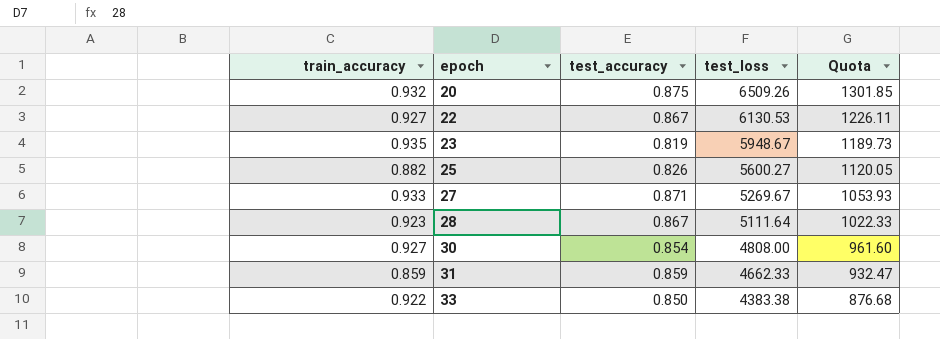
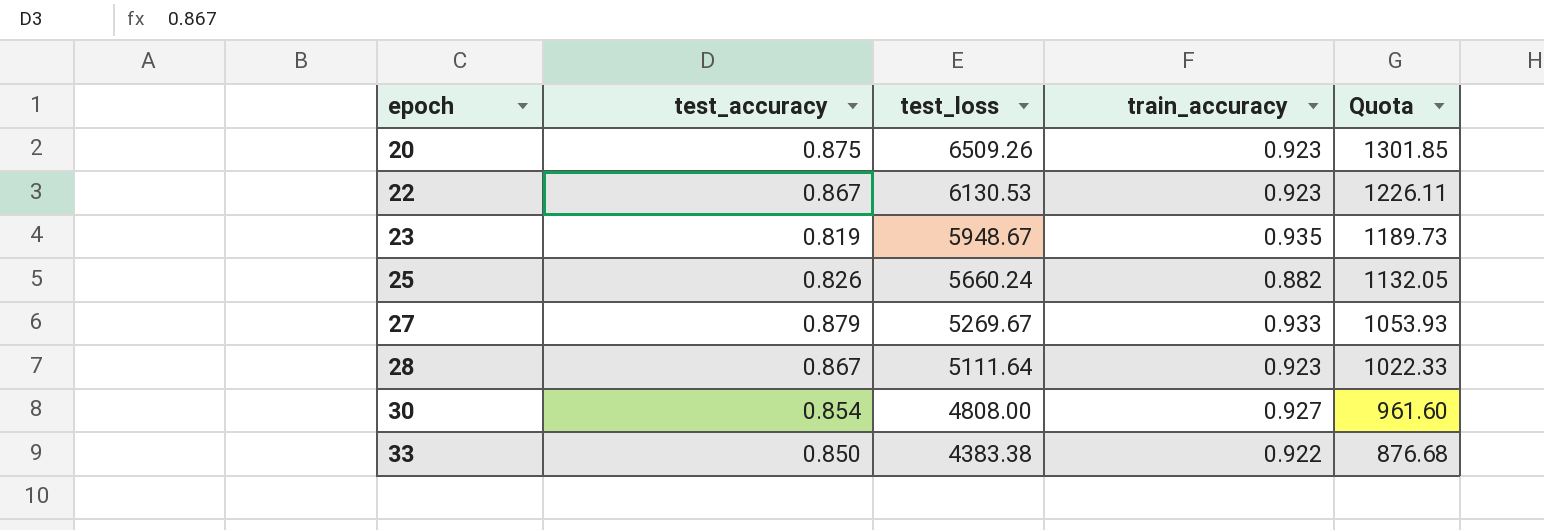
column train_accuracy | position: 1 -> 4
row 31: 0.859 | 0.859 | 4662.33 | 932.47 -> none
20 | train_accuracy: 0.932 -> 0.923
22 | train_accuracy: 0.927 -> 0.923
25 | test_loss: 5600.27 -> 5660.24
25 | Quota: 1120.05 -> 1132.05
27 | test_accuracy: 0.871 -> 0.879

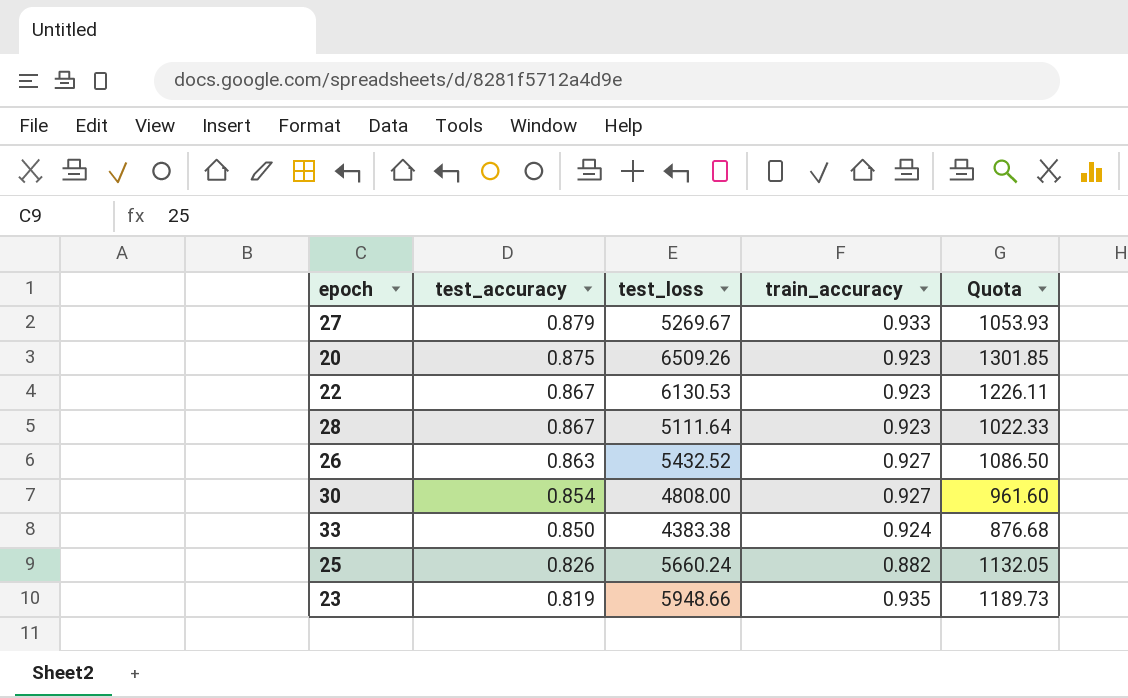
row order: epoch ascending -> test_accuracy descending
row 26: none -> 0.863 | 5432.52 | 0.927 | 1086.50
33 | train_accuracy: 0.922 -> 0.924
23 | test_loss: 5948.67 -> 5948.66

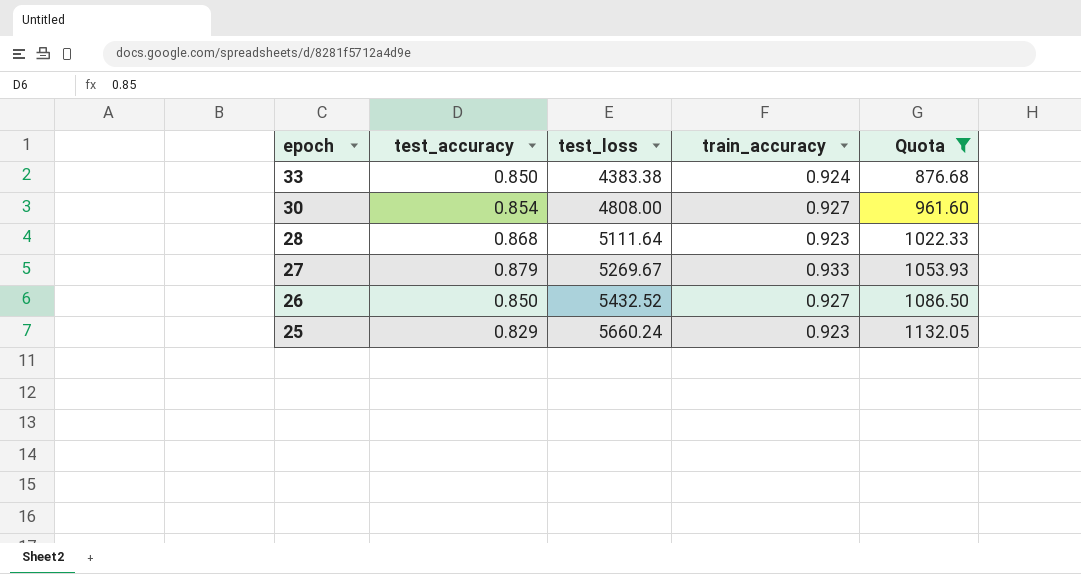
filter: none -> Quota <= 1132.05
row order: test_accuracy descending -> epoch descending
28 | test_accuracy: 0.867 -> 0.868
26 | test_accuracy: 0.863 -> 0.850
25 | test_accuracy: 0.826 -> 0.829
25 | train_accuracy: 0.882 -> 0.923

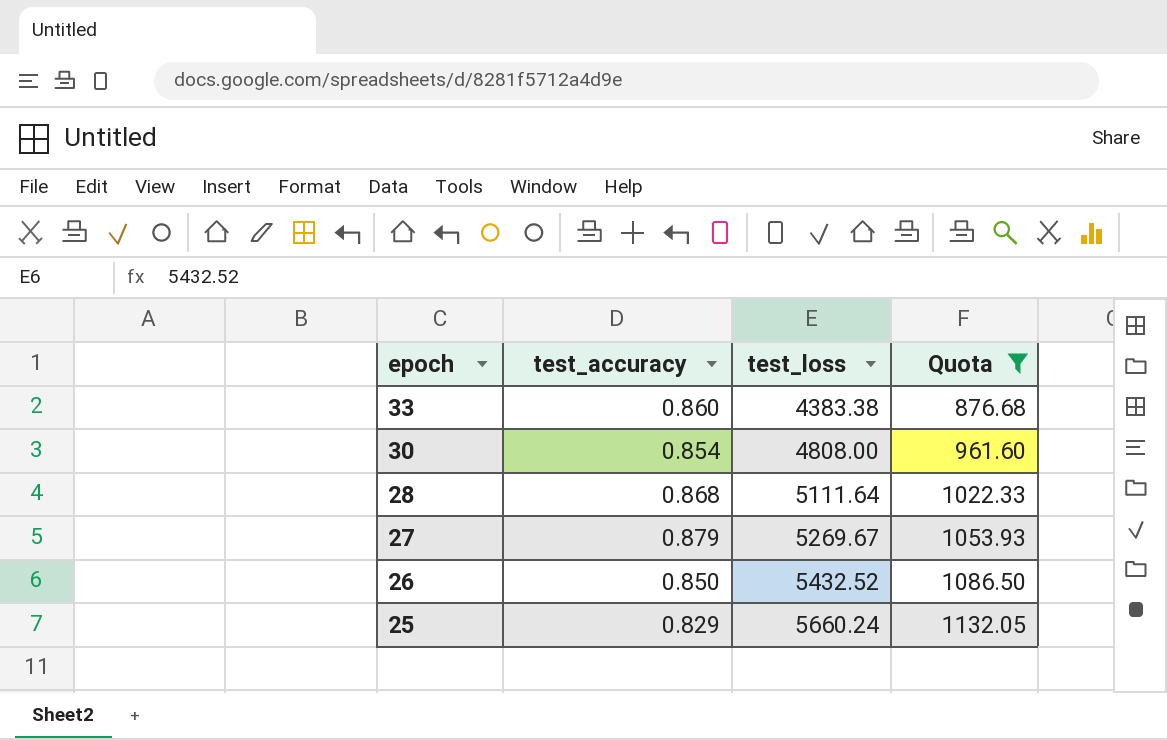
column train_accuracy | position: 4 -> none
33 | test_accuracy: 0.850 -> 0.860

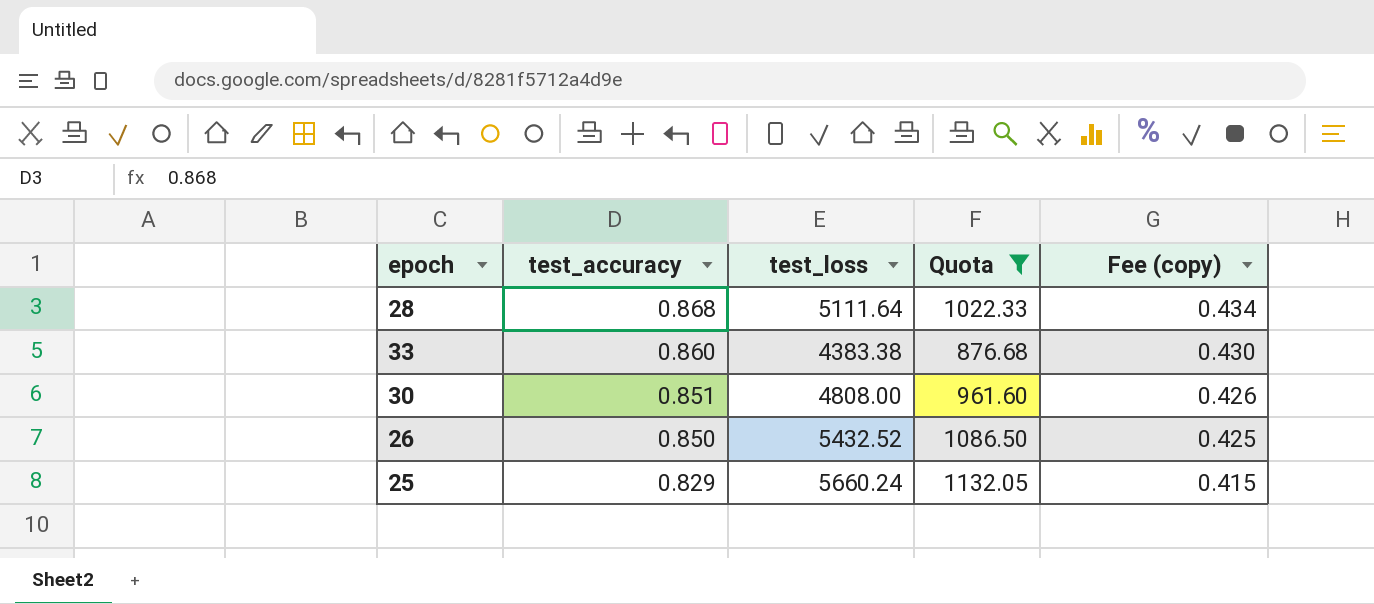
row order: epoch descending -> test_accuracy descending
column Fee (copy) | formula: none -> [test_accuracy] * 0.5
row 27: 0.879 | 5269.67 | 1053.93 -> none
30 | test_accuracy: 0.854 -> 0.851

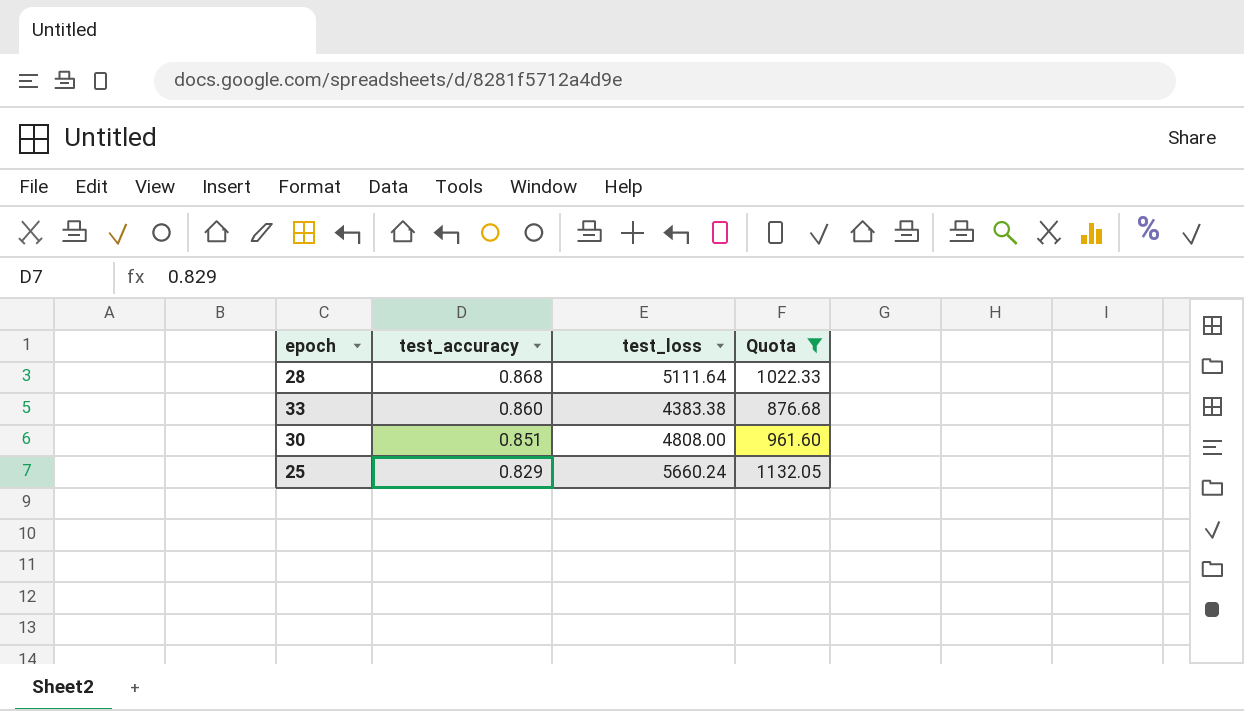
column Fee (copy) | formula: [test_accuracy] * 0.5 -> none
row 26: 0.850 | 5432.52 | 1086.50 | 0.425 -> none

